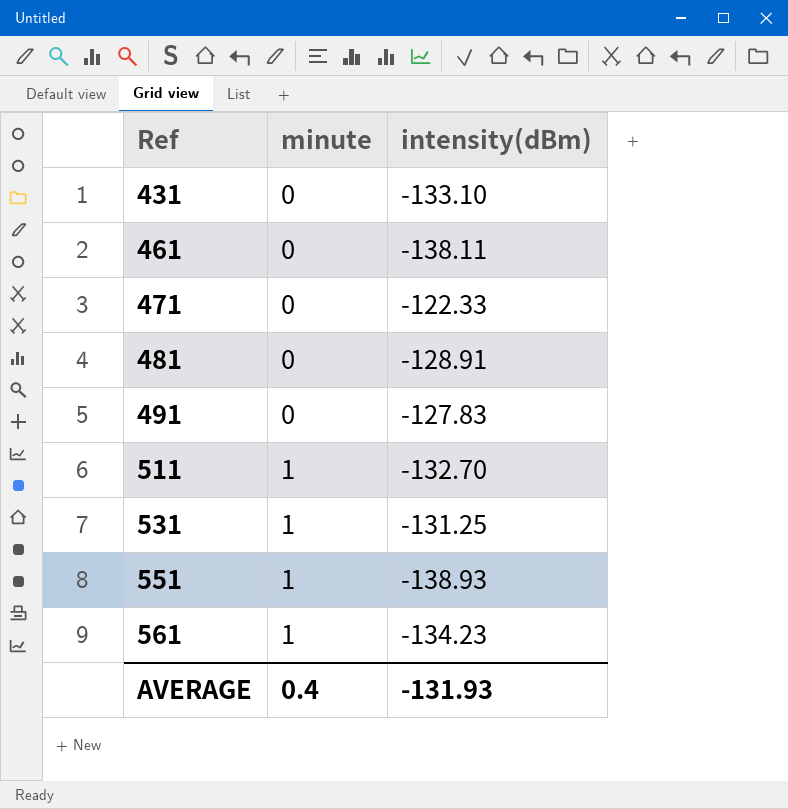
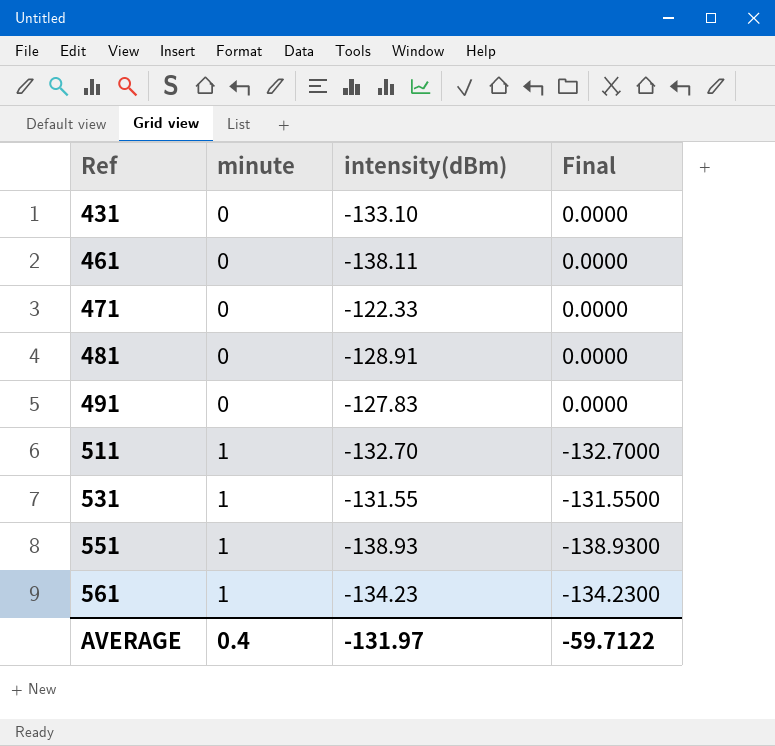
column Final | formula: none -> [minute] * [intensity(dBm)]
531 | intensity(dBm): -131.25 -> -131.55
AVERAGE | intensity(dBm): -131.93 -> -131.97

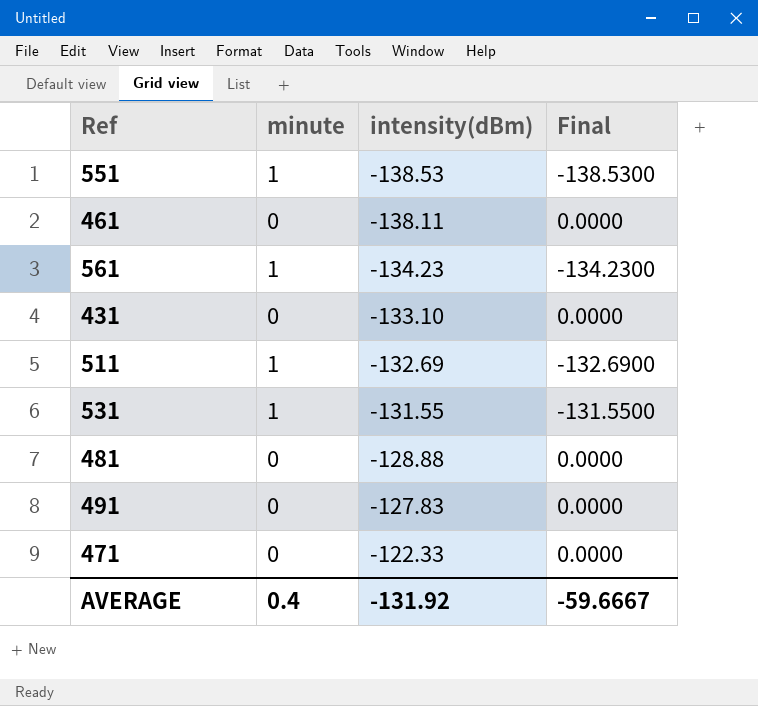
row order: Ref ascending -> intensity(dBm) ascending
551 | intensity(dBm): -138.93 -> -138.53
551 | Final: -138.9300 -> -138.5300
511 | intensity(dBm): -132.70 -> -132.69
511 | Final: -132.7000 -> -132.6900
481 | intensity(dBm): -128.91 -> -128.88
AVERAGE | intensity(dBm): -131.97 -> -131.92
AVERAGE | Final: -59.7122 -> -59.6667

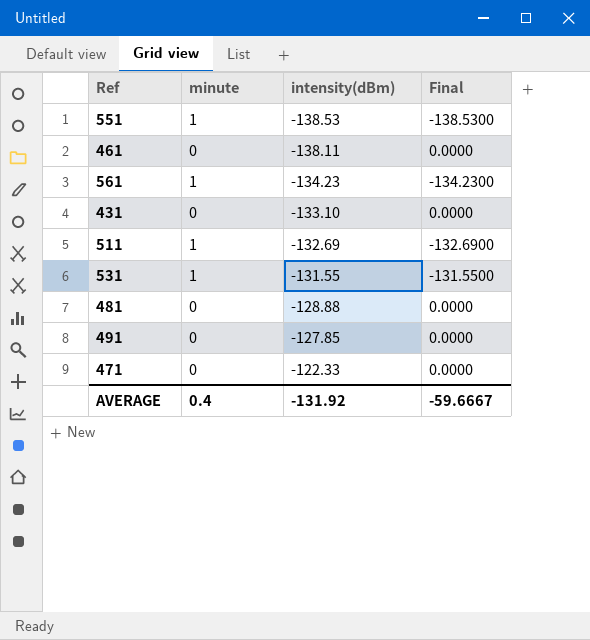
491 | intensity(dBm): -127.83 -> -127.85

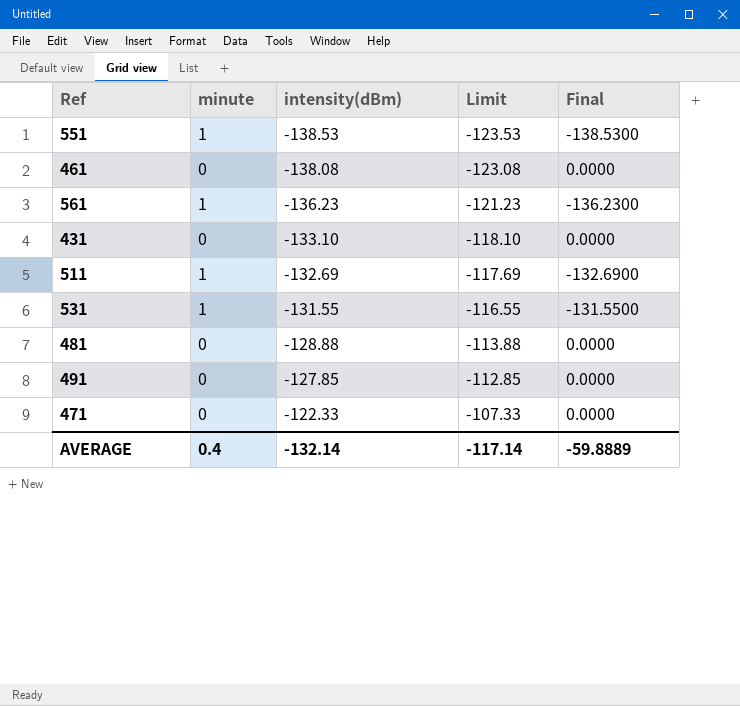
column Limit | formula: none -> [intensity(dBm)] + 15
461 | intensity(dBm): -138.11 -> -138.08
561 | intensity(dBm): -134.23 -> -136.23
561 | Final: -134.2300 -> -136.2300
AVERAGE | intensity(dBm): -131.92 -> -132.14
AVERAGE | Final: -59.6667 -> -59.8889

